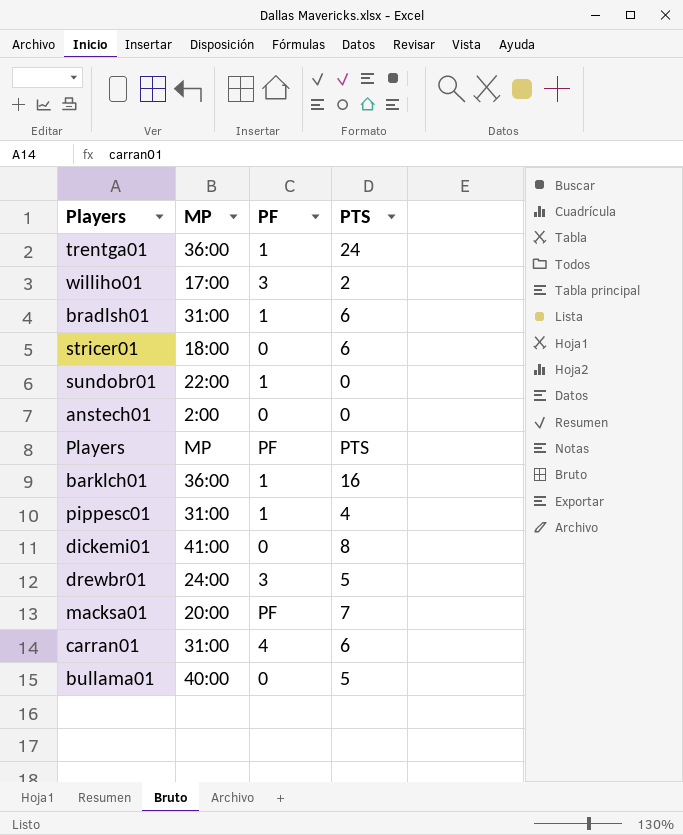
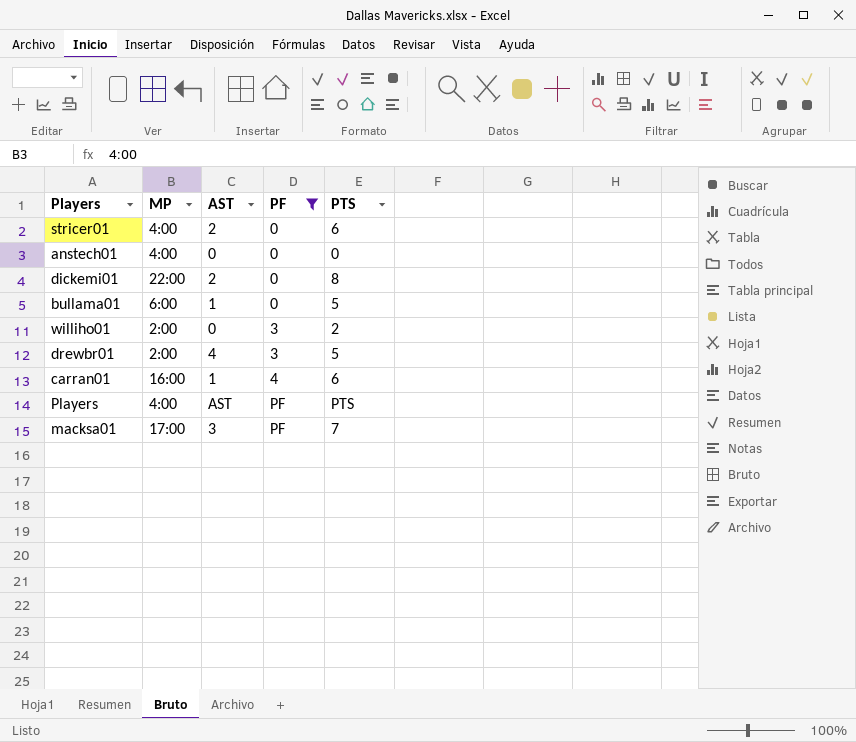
filter: none -> PF != 1
row order: none -> PF ascending
column AST | position: none -> 3
stricer01 | MP: 18:00 -> 4:00
anstech01 | MP: 2:00 -> 4:00
dickemi01 | MP: 41:00 -> 22:00
bullama01 | MP: 40:00 -> 6:00
williho01 | MP: 17:00 -> 2:00
drewbr01 | MP: 24:00 -> 2:00
carran01 | MP: 31:00 -> 16:00
Players | MP: MP -> 4:00
macksa01 | MP: 20:00 -> 17:00

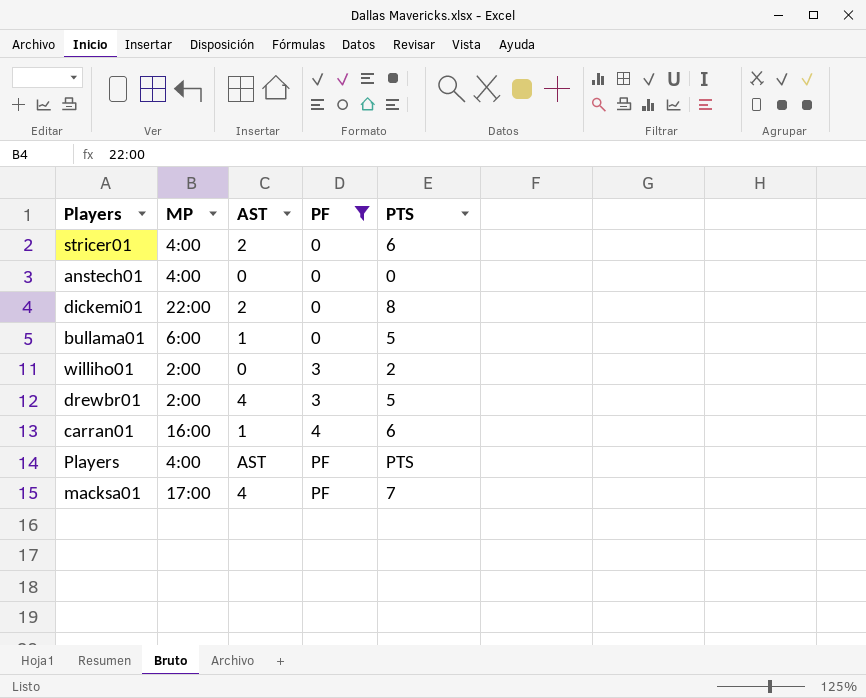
macksa01 | AST: 3 -> 4

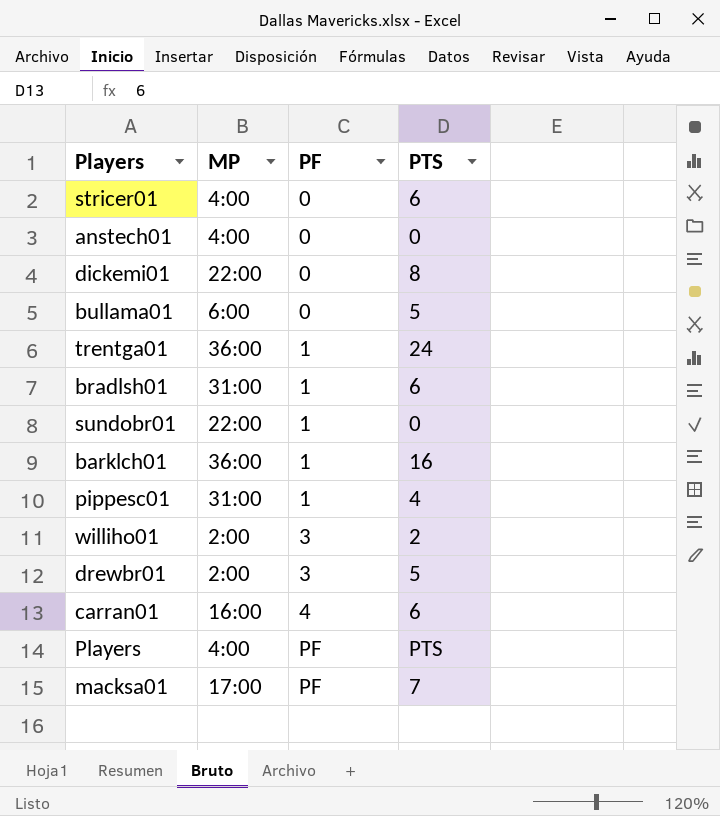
filter: PF != 1 -> none
column AST | position: 3 -> none

